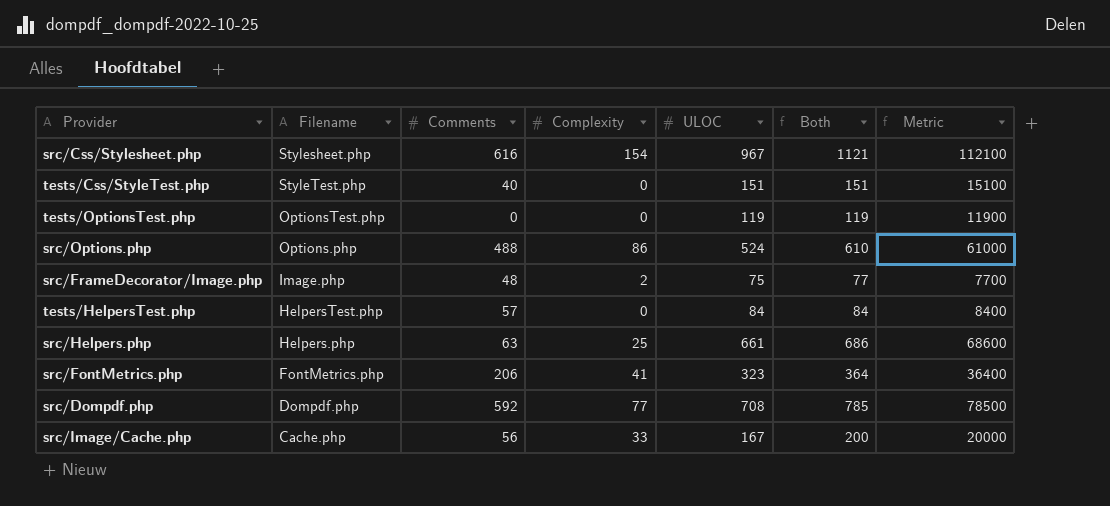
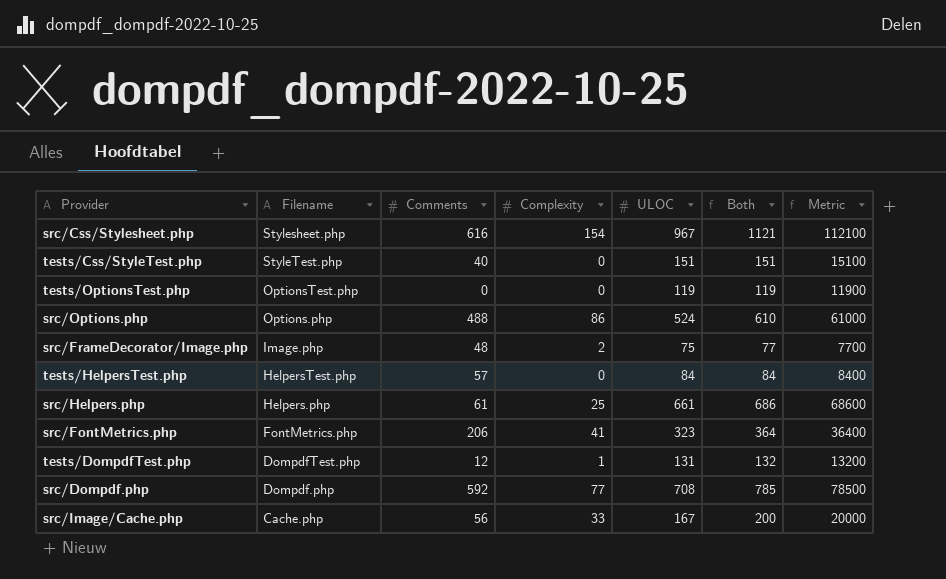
src/Helpers.php | Comments: 63 -> 61
row tests/DompdfTest.php: none -> DompdfTest.php | 12 | 1 | 131 | 132 | 13200

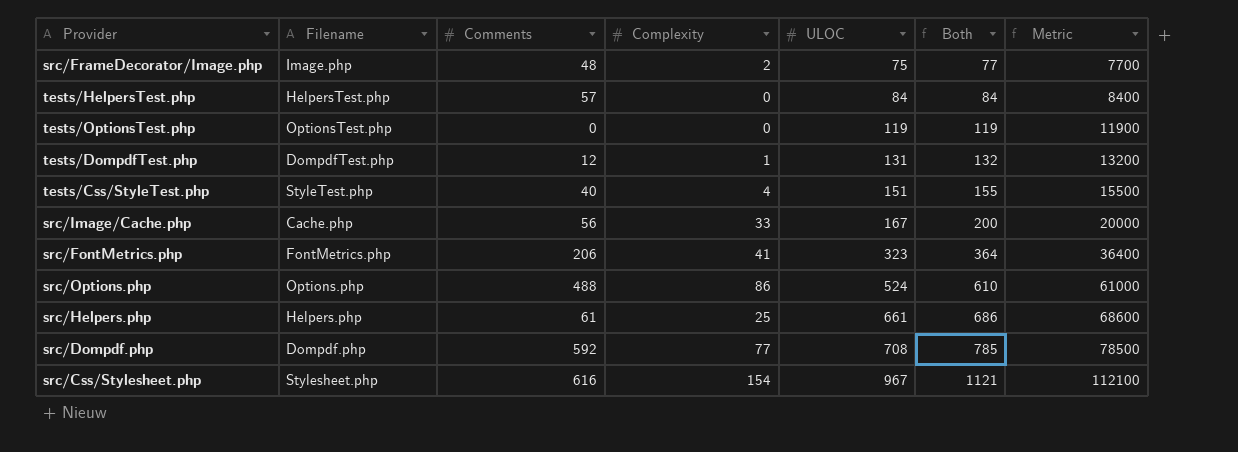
row order: none -> ULOC ascending
tests/Css/StyleTest.php | Complexity: 0 -> 4
tests/Css/StyleTest.php | Both: 151 -> 155
tests/Css/StyleTest.php | Metric: 15100 -> 15500

